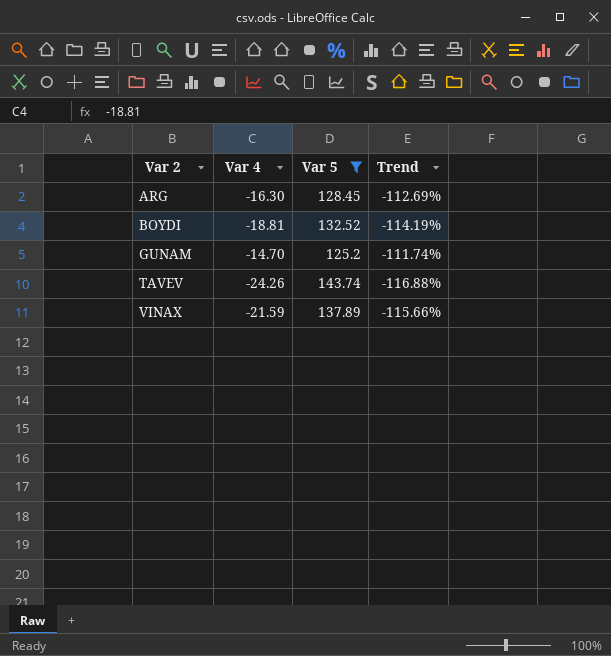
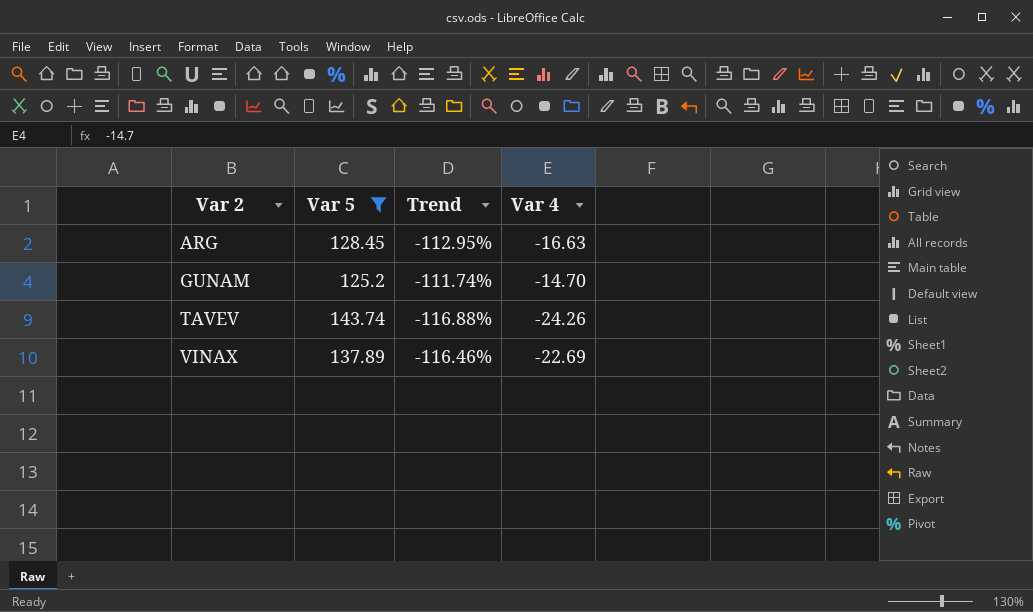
column Var 4 | position: 2 -> 4
row BOYDI: -18.81 | 132.52 | -114.19% -> none
ARG | Trend: -112.69% -> -112.95%
ARG | Var 4: -16.30 -> -16.63
VINAX | Trend: -115.66% -> -116.46%
VINAX | Var 4: -21.59 -> -22.69

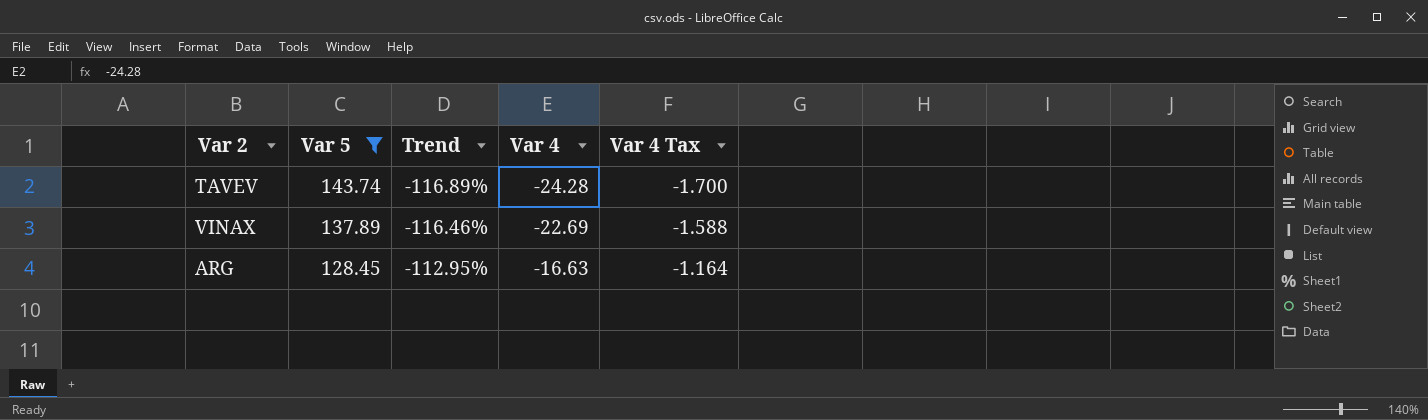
row order: Var 2 ascending -> Var 5 descending
column Var 4 Tax | formula: none -> [Var 4] * 0.07
row GUNAM: 125.2 | -111.74% | -14.70 -> none
TAVEV | Trend: -116.88% -> -116.89%
TAVEV | Var 4: -24.26 -> -24.28

